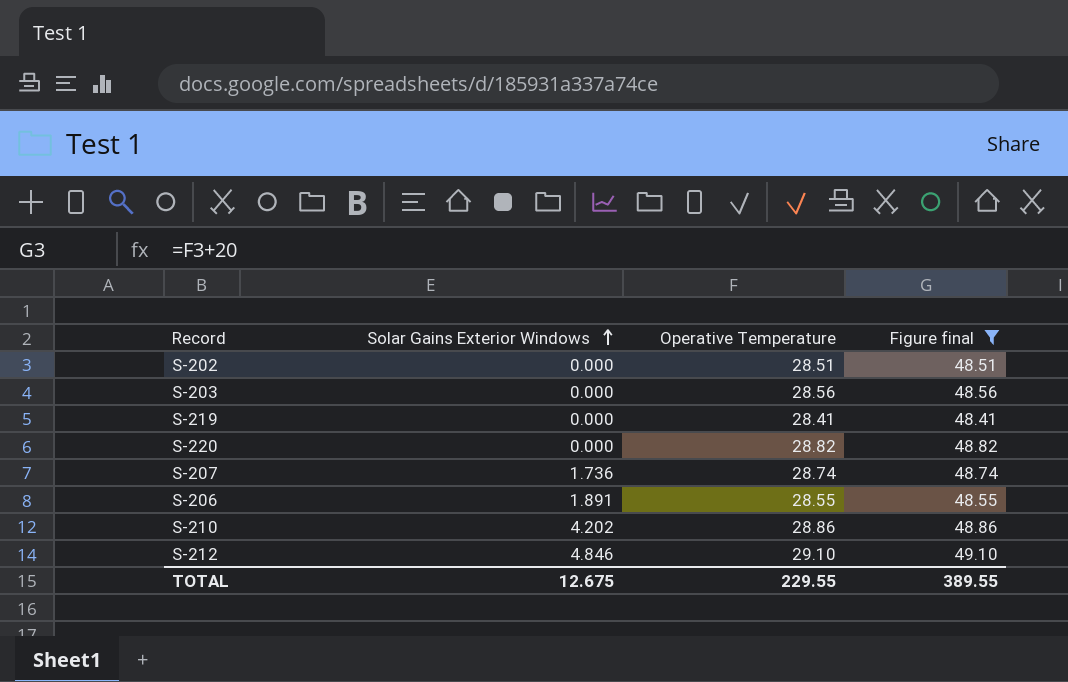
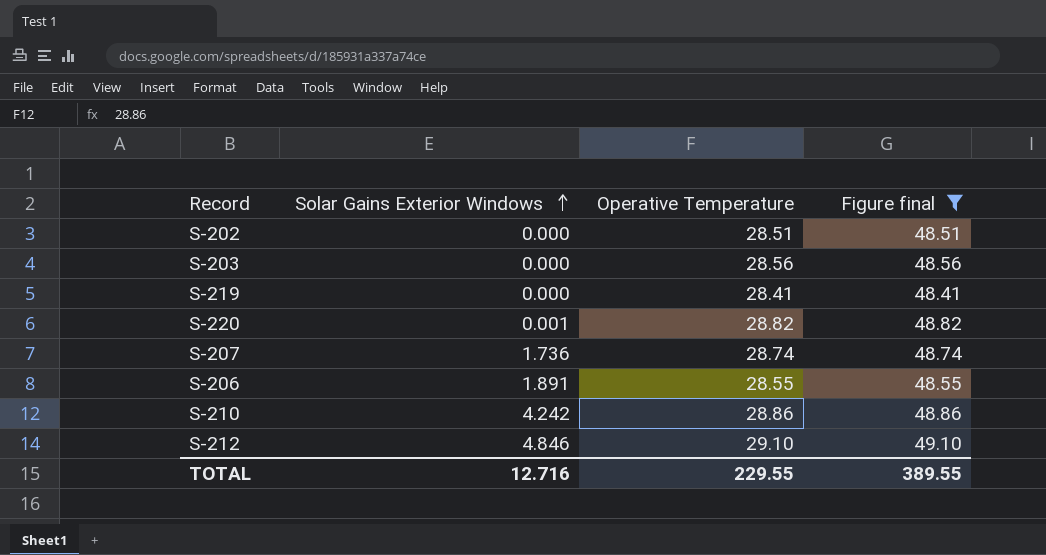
S-220 | Solar Gains Exterior Windows: 0.000 -> 0.001
S-210 | Solar Gains Exterior Windows: 4.202 -> 4.242
TOTAL | Solar Gains Exterior Windows: 12.675 -> 12.716

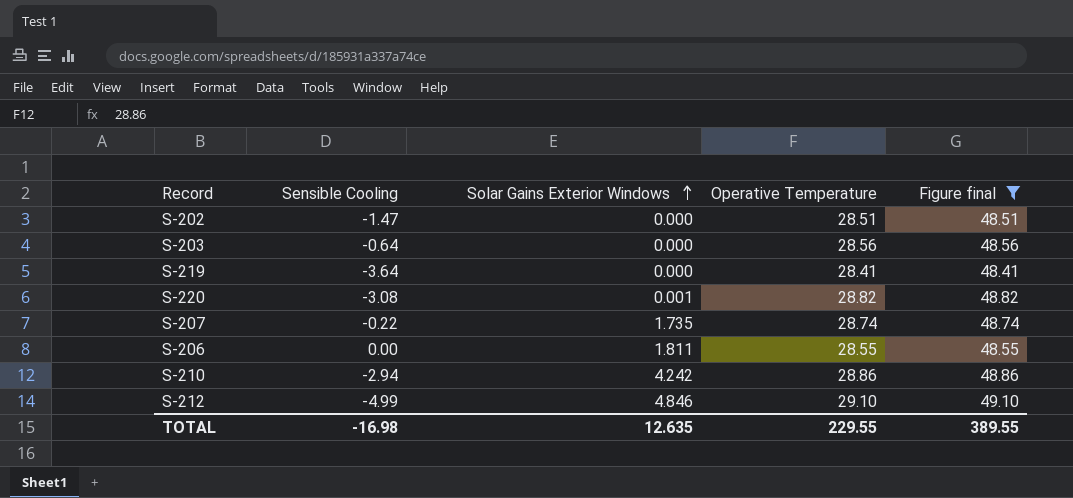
column Sensible Cooling | position: none -> 2
S-207 | Solar Gains Exterior Windows: 1.736 -> 1.735
S-206 | Solar Gains Exterior Windows: 1.891 -> 1.811
TOTAL | Solar Gains Exterior Windows: 12.716 -> 12.635

